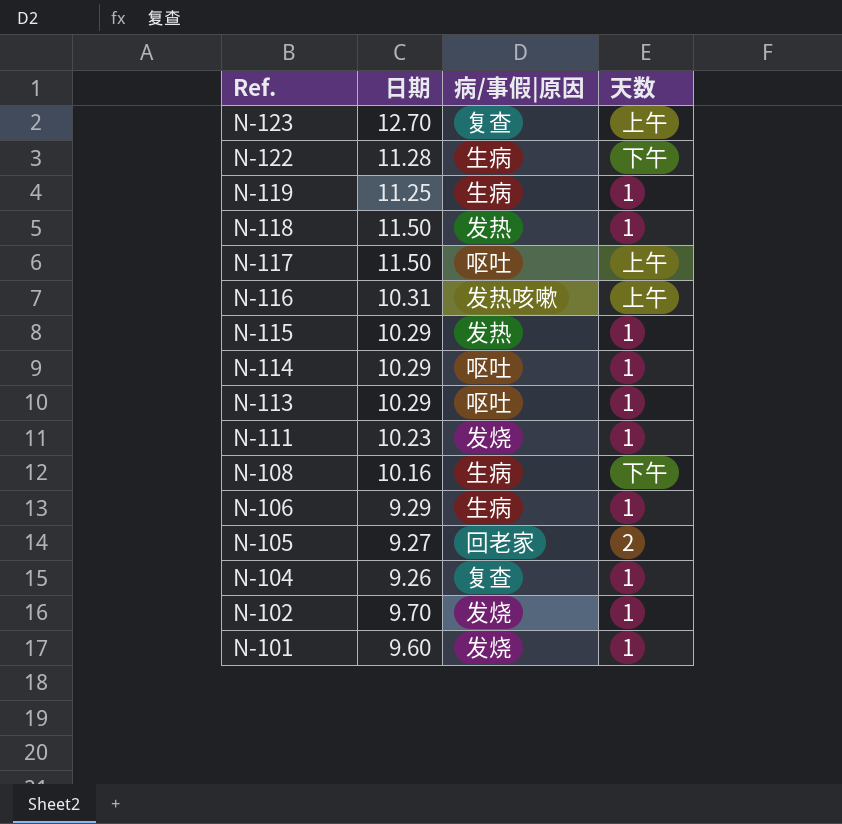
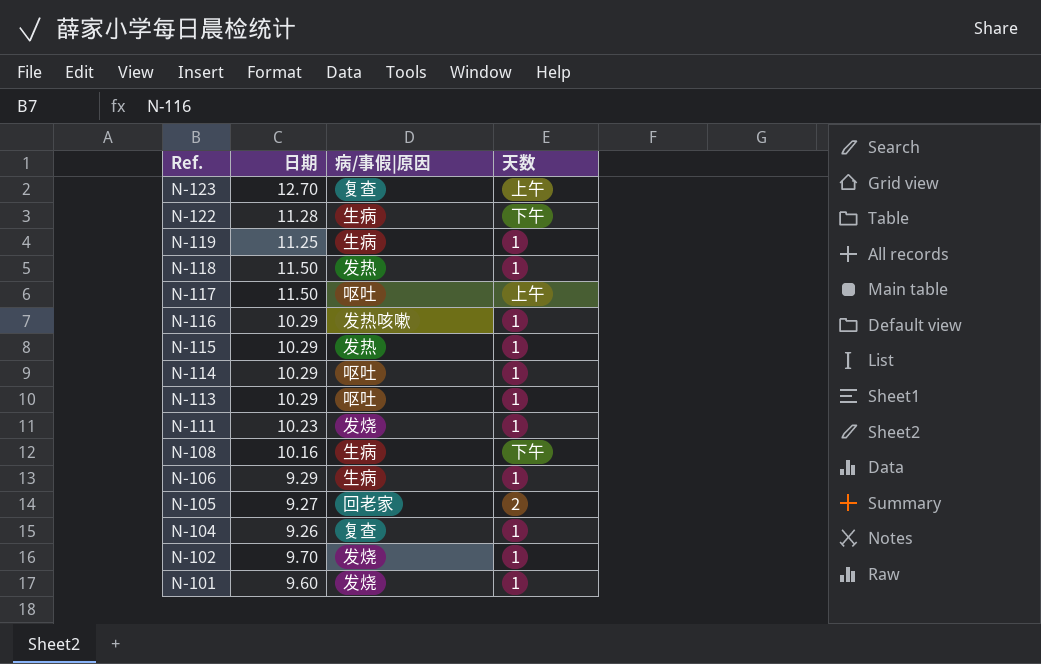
N-116 | 日期: 10.31 -> 10.29
N-116 | 天数: 上午 -> 1

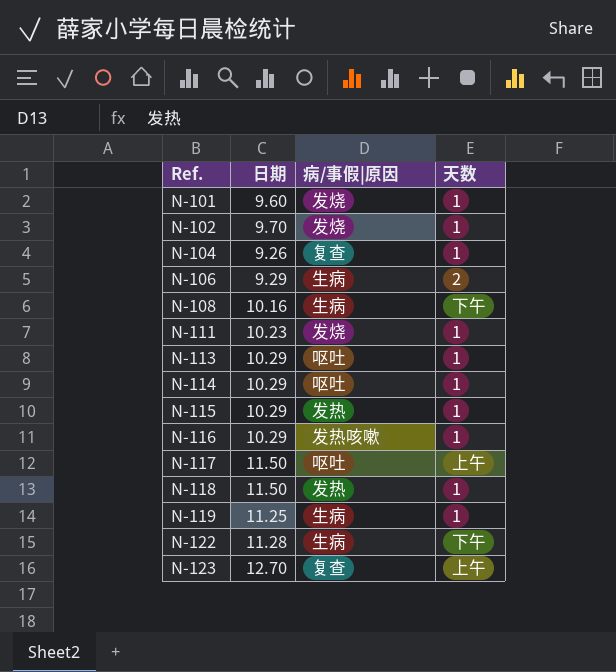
row order: Ref. descending -> Ref. ascending
row N-105: 9.27 | 回老家 | 2 -> none
N-106 | 天数: 1 -> 2

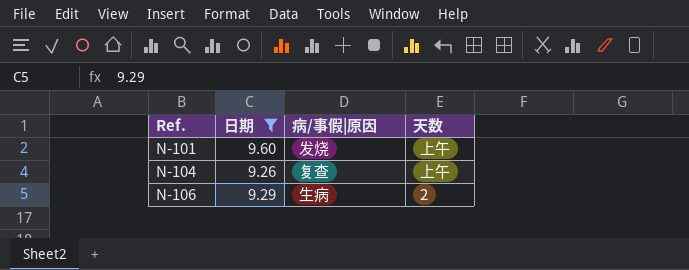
filter: none -> 日期 <= 9.60
N-101 | 天数: 1 -> 上午
N-104 | 天数: 1 -> 上午

